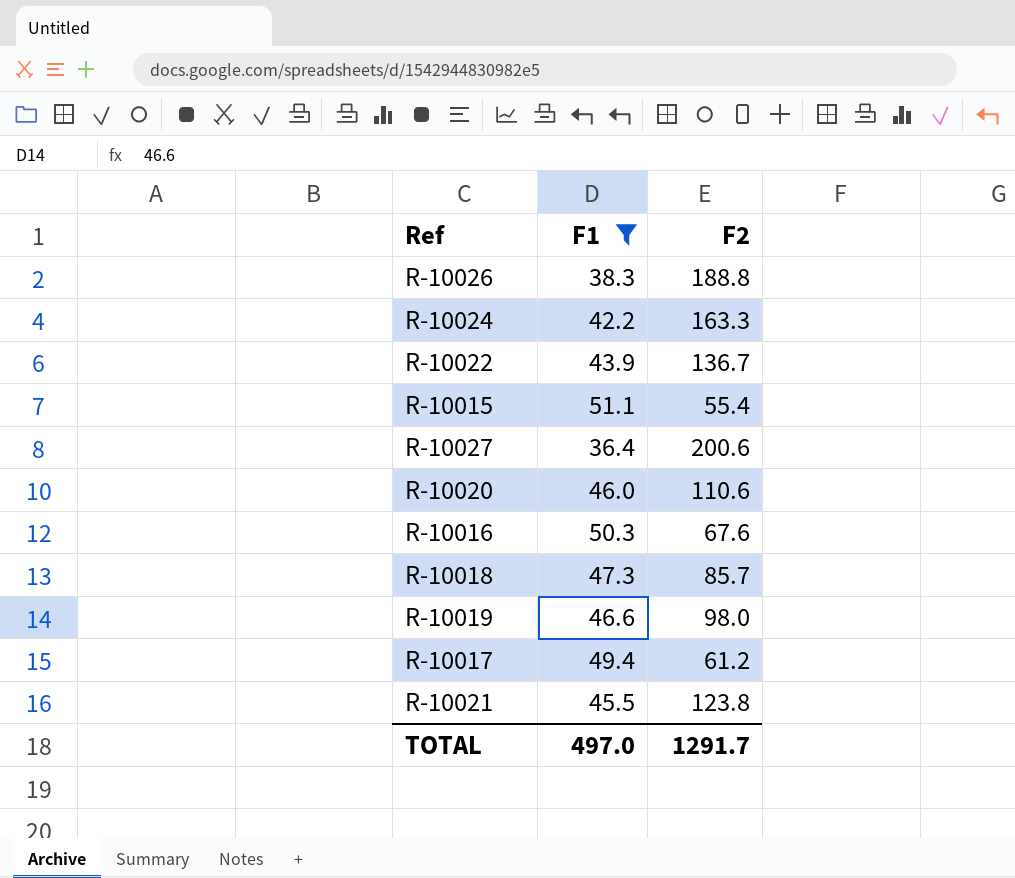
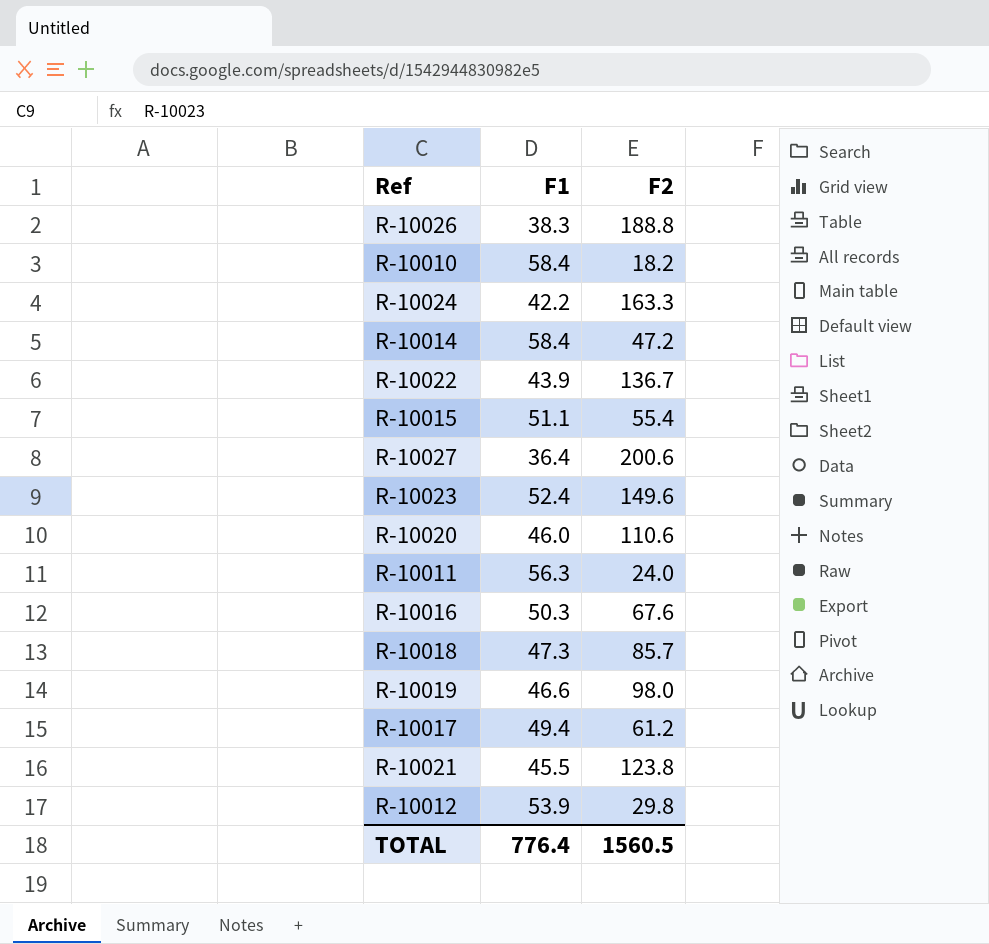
filter: F1 <= 51.1 -> none
TOTAL | F1: 497.0 -> 776.4
TOTAL | F2: 1291.7 -> 1560.5

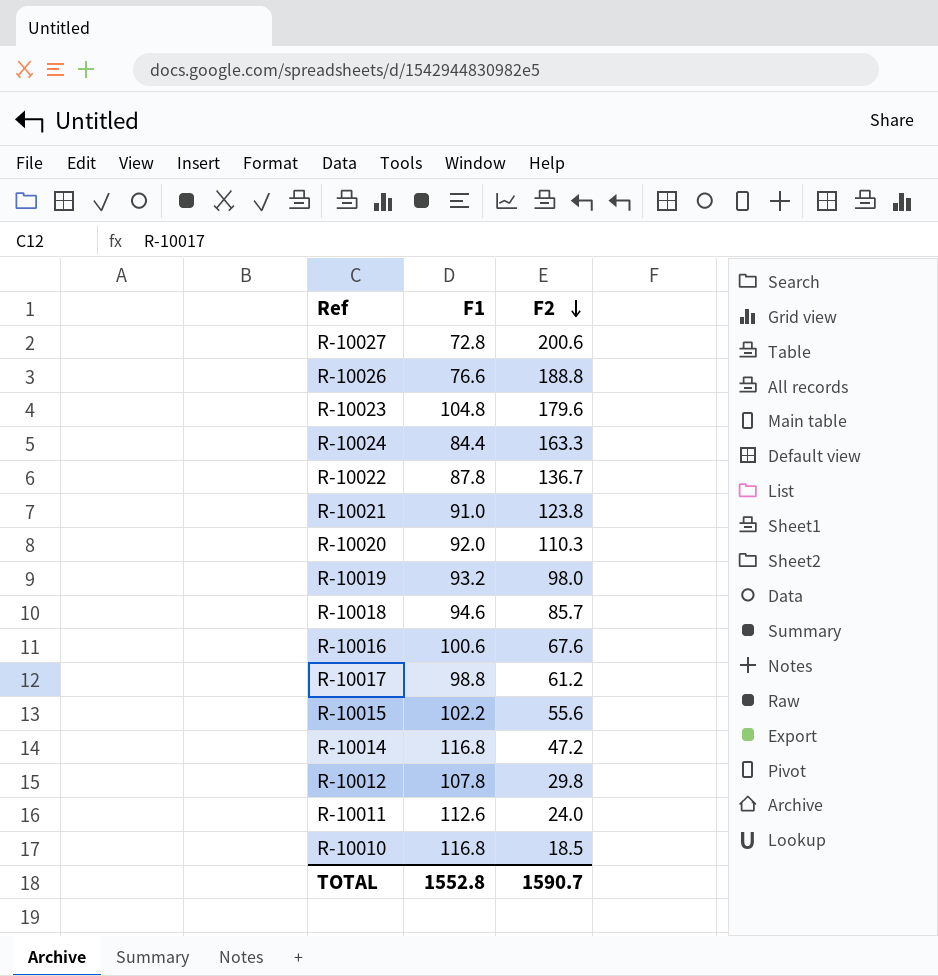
row order: none -> F2 descending
R-10027 | F1: 36.4 -> 72.8
R-10026 | F1: 38.3 -> 76.6
R-10023 | F1: 52.4 -> 104.8
R-10023 | F2: 149.6 -> 179.6
R-10024 | F1: 42.2 -> 84.4
R-10022 | F1: 43.9 -> 87.8
R-10021 | F1: 45.5 -> 91.0
R-10020 | F1: 46.0 -> 92.0
R-10020 | F2: 110.6 -> 110.3
R-10019 | F1: 46.6 -> 93.2
R-10018 | F1: 47.3 -> 94.6
R-10016 | F1: 50.3 -> 100.6
R-10017 | F1: 49.4 -> 98.8
R-10015 | F1: 51.1 -> 102.2
R-10015 | F2: 55.4 -> 55.6
R-10014 | F1: 58.4 -> 116.8
R-10012 | F1: 53.9 -> 107.8
R-10011 | F1: 56.3 -> 112.6
R-10010 | F1: 58.4 -> 116.8
R-10010 | F2: 18.2 -> 18.5
TOTAL | F1: 776.4 -> 1552.8
TOTAL | F2: 1560.5 -> 1590.7

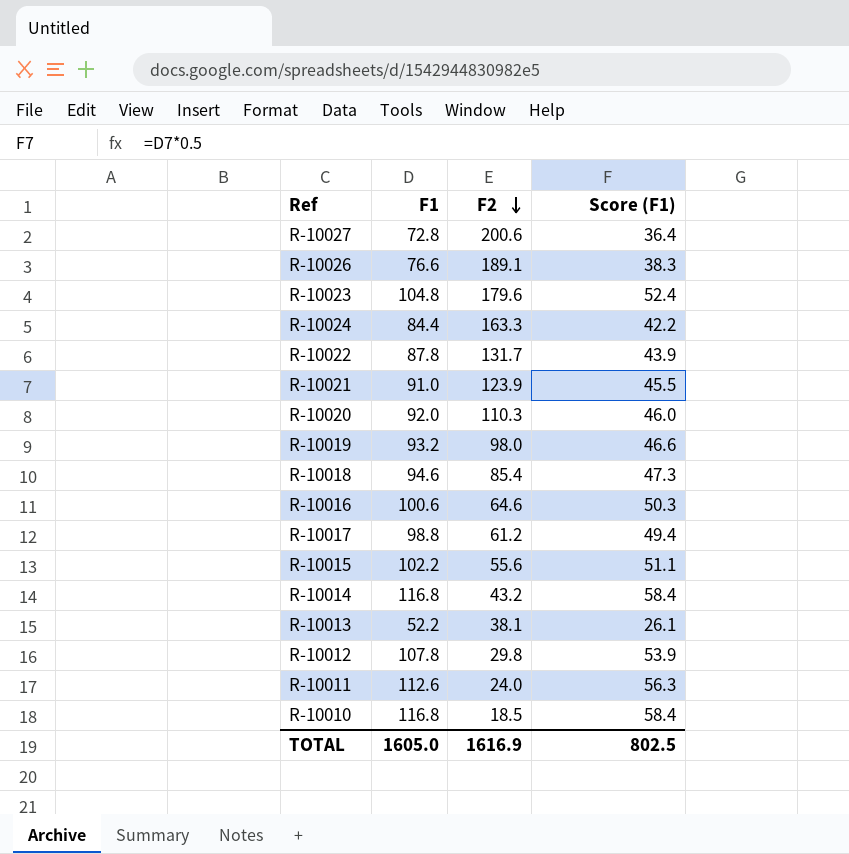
column Score (F1) | formula: none -> [F1] * 0.5
R-10026 | F2: 188.8 -> 189.1
R-10022 | F2: 136.7 -> 131.7
R-10021 | F2: 123.8 -> 123.9
R-10018 | F2: 85.7 -> 85.4
R-10016 | F2: 67.6 -> 64.6
R-10014 | F2: 47.2 -> 43.2
row R-10013: none -> 52.2 | 38.1 | 26.1
TOTAL | F1: 1552.8 -> 1605.0
TOTAL | F2: 1590.7 -> 1616.9

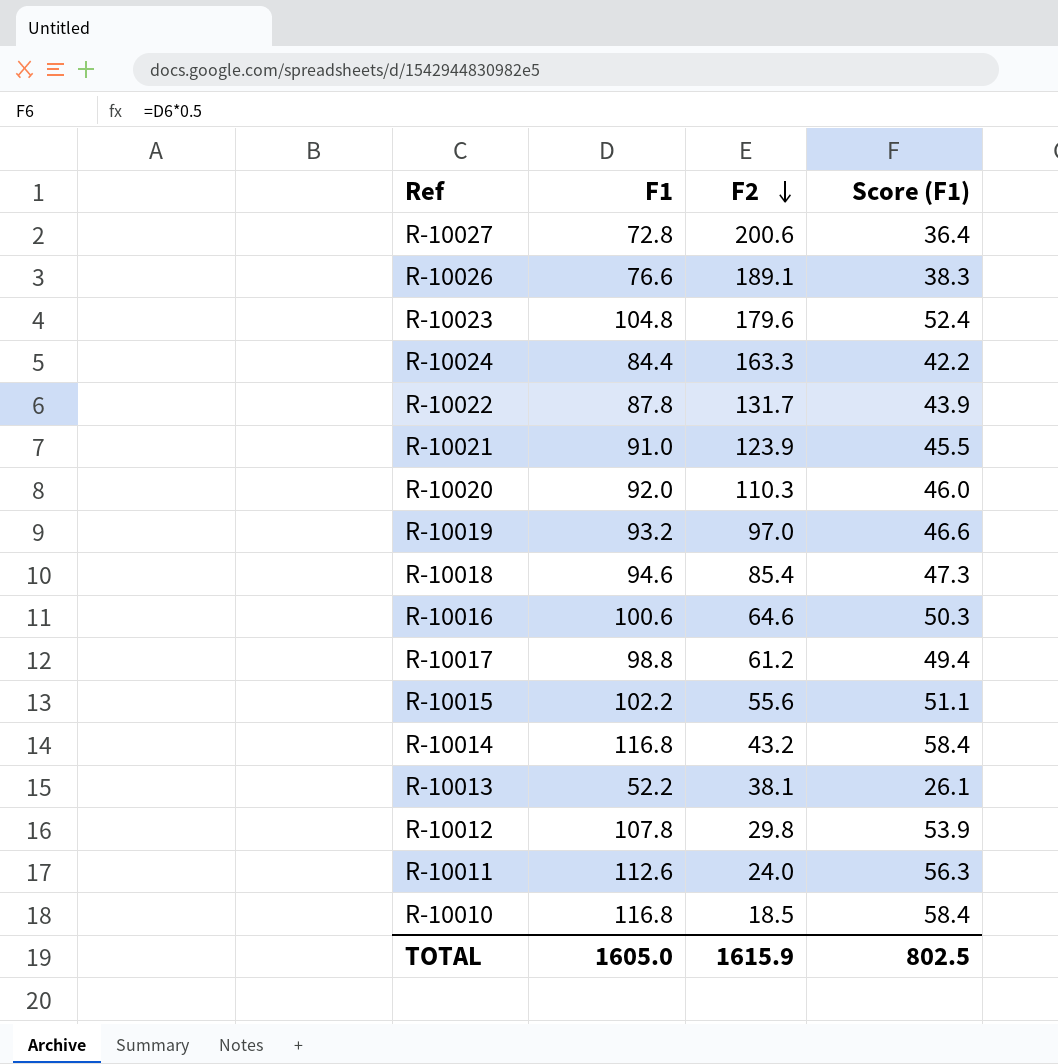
R-10019 | F2: 98.0 -> 97.0
TOTAL | F2: 1616.9 -> 1615.9

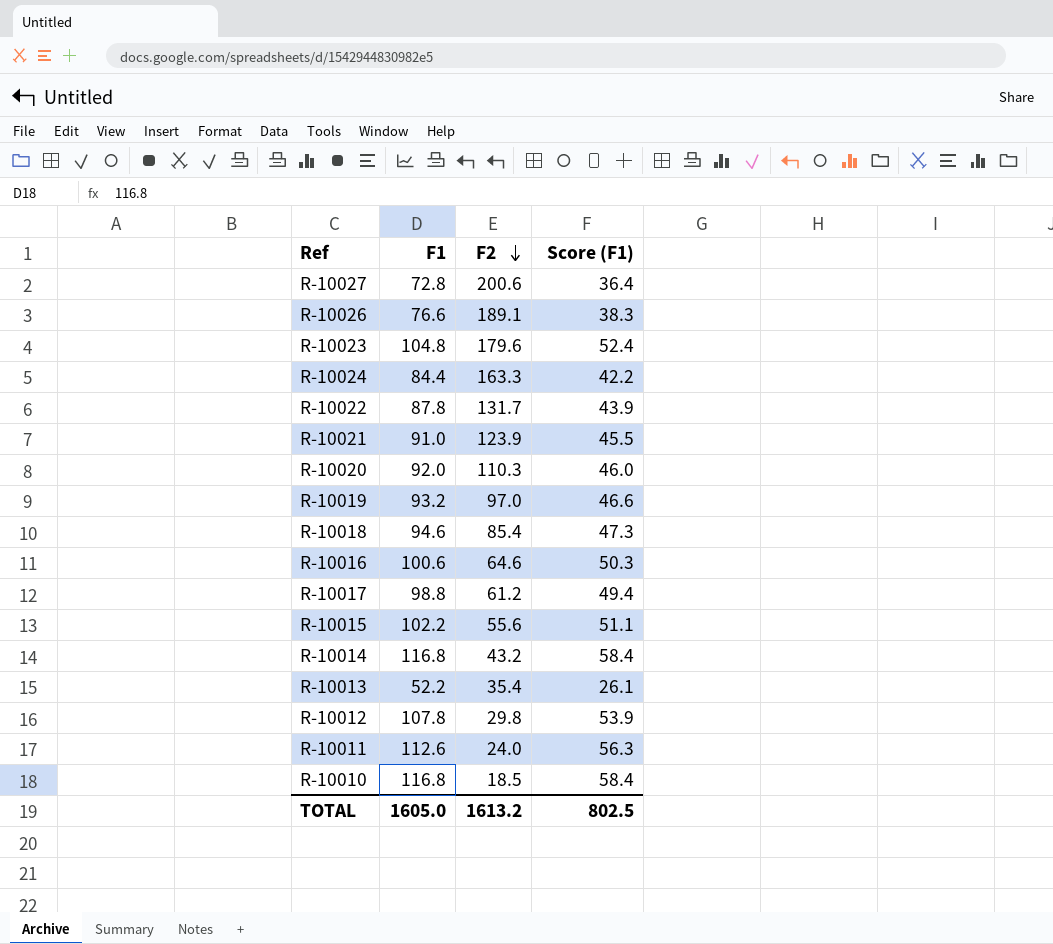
R-10013 | F2: 38.1 -> 35.4
TOTAL | F2: 1615.9 -> 1613.2

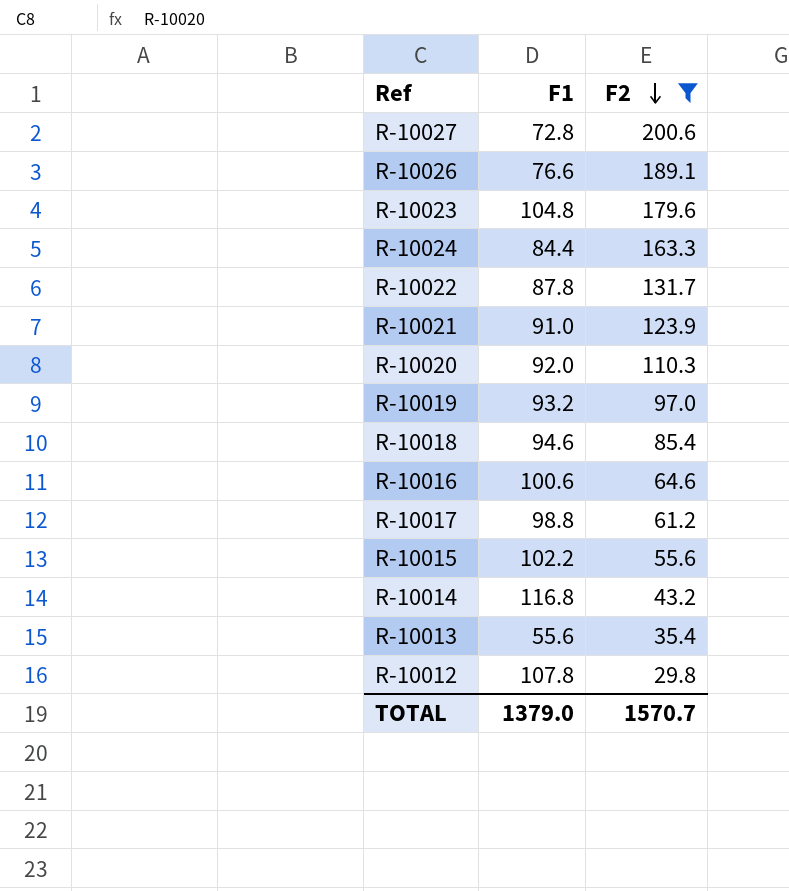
filter: none -> F2 >= 29.8
column Score (F1) | formula: [F1] * 0.5 -> none
R-10013 | F1: 52.2 -> 55.6
TOTAL | F1: 1605.0 -> 1379.0
TOTAL | F2: 1613.2 -> 1570.7

